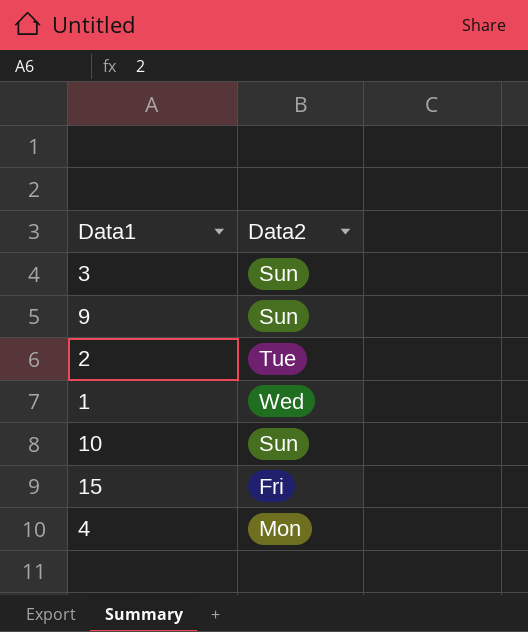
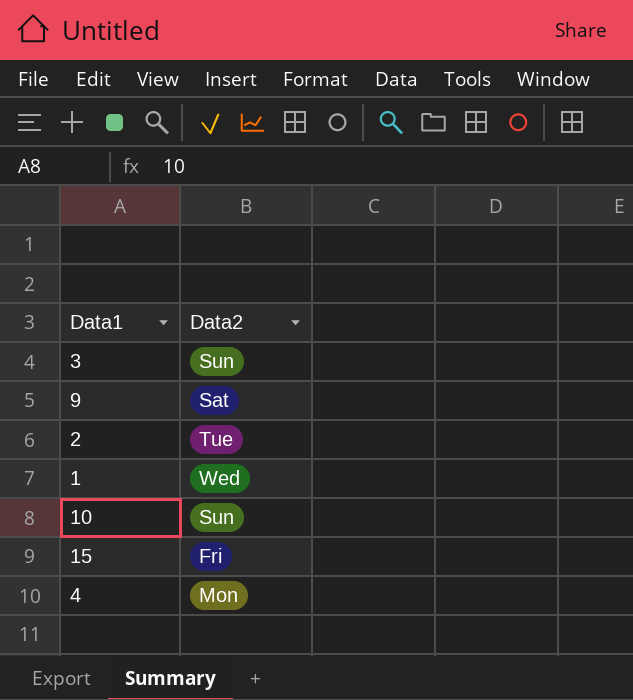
9 | Data2: Sun -> Sat

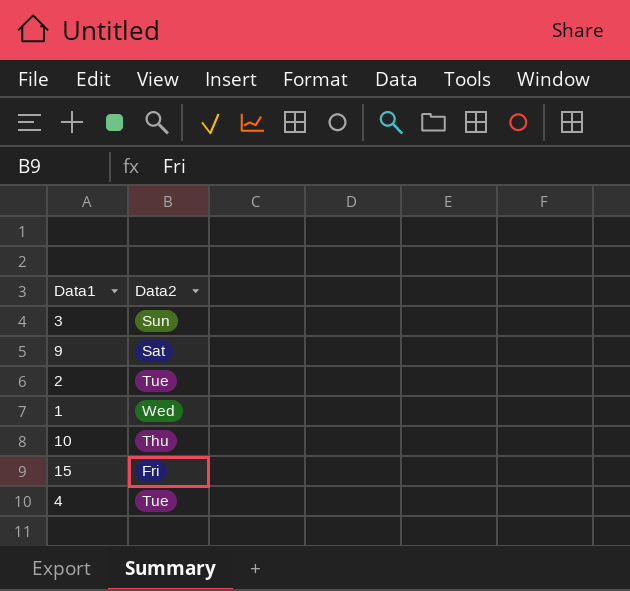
10 | Data2: Sun -> Thu
4 | Data2: Mon -> Tue

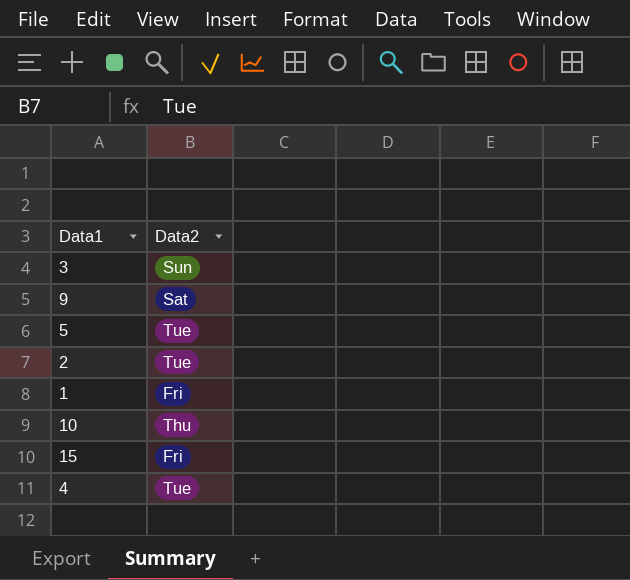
row 5: none -> Tue
1 | Data2: Wed -> Fri

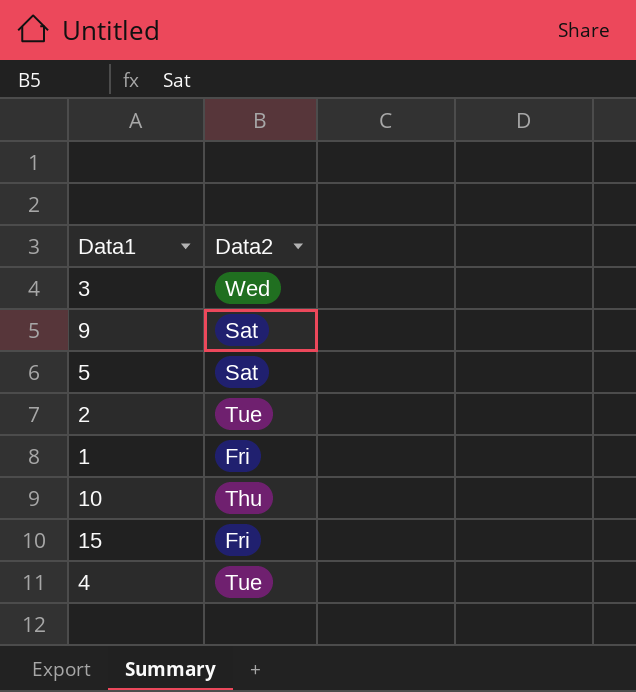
3 | Data2: Sun -> Wed
5 | Data2: Tue -> Sat

